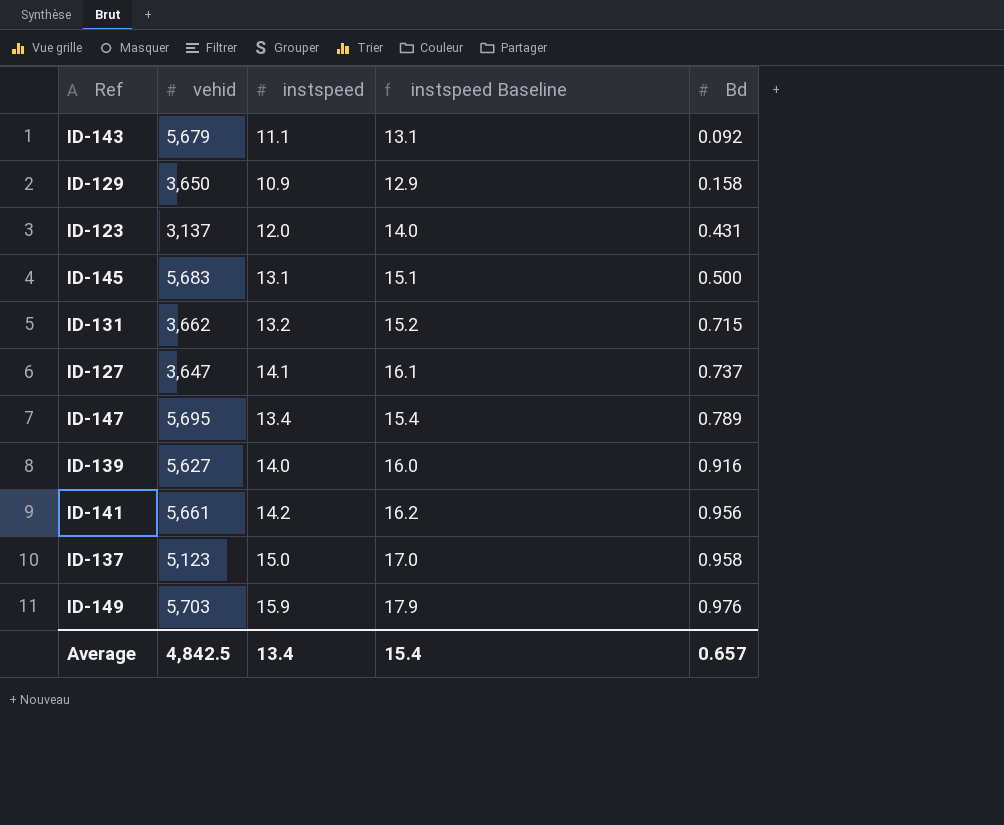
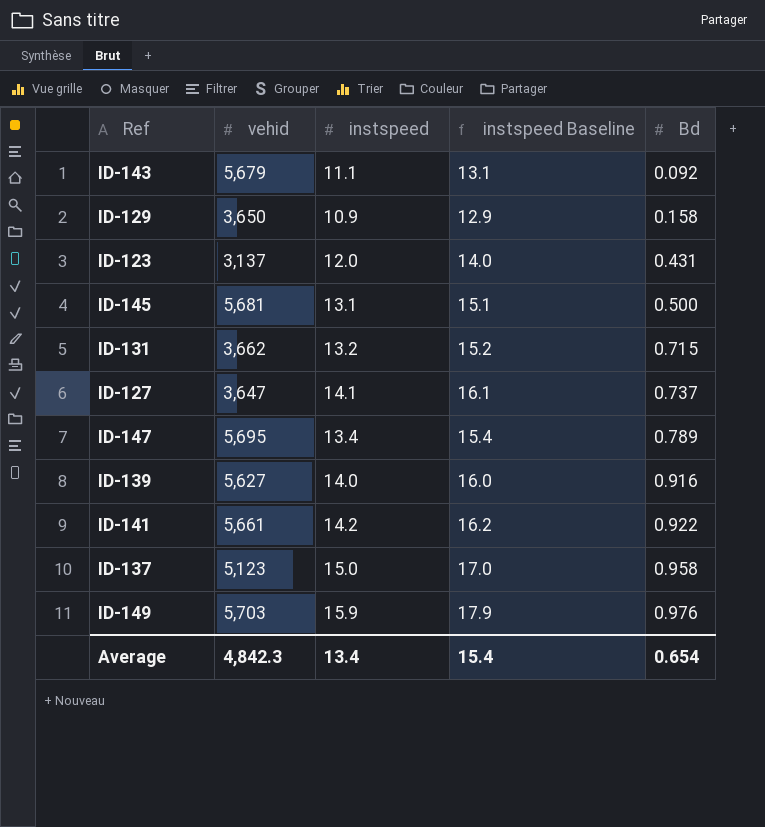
ID-145 | vehid: 5,683 -> 5,681
ID-141 | Bd: 0.956 -> 0.922
Average | vehid: 4,842.5 -> 4,842.3
Average | Bd: 0.657 -> 0.654

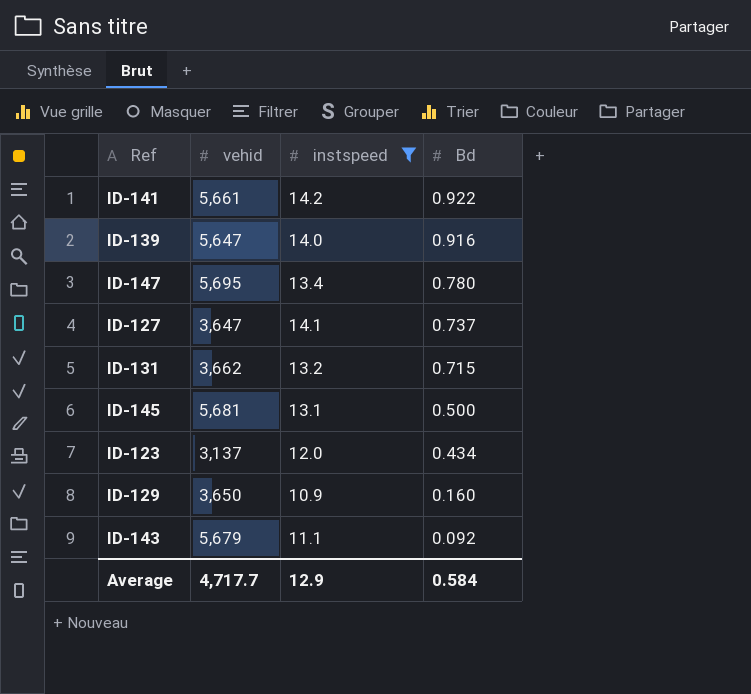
filter: none -> instspeed <= 14.2
row order: Bd ascending -> Bd descending
column instspeed Baseline | formula: [instspeed] + 2 -> none
ID-139 | vehid: 5,627 -> 5,647
ID-147 | Bd: 0.789 -> 0.780
ID-123 | Bd: 0.431 -> 0.434
ID-129 | Bd: 0.158 -> 0.160
Average | vehid: 4,842.3 -> 4,717.7
Average | instspeed: 13.4 -> 12.9
Average | Bd: 0.654 -> 0.584

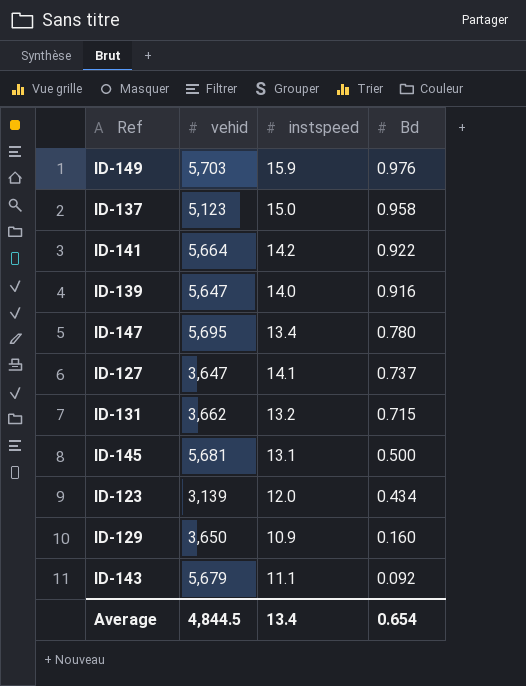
filter: instspeed <= 14.2 -> none
ID-141 | vehid: 5,661 -> 5,664
ID-123 | vehid: 3,137 -> 3,139
Average | vehid: 4,717.7 -> 4,844.5
Average | instspeed: 12.9 -> 13.4
Average | Bd: 0.584 -> 0.654

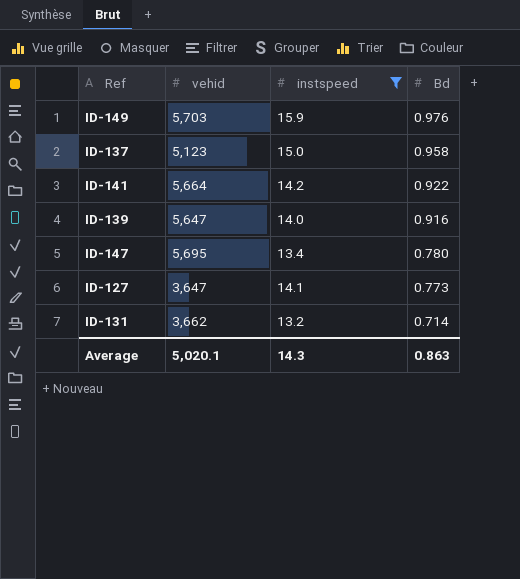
filter: none -> instspeed >= 13.2
ID-127 | Bd: 0.737 -> 0.773
ID-131 | Bd: 0.715 -> 0.714
Average | vehid: 4,844.5 -> 5,020.1
Average | instspeed: 13.4 -> 14.3
Average | Bd: 0.654 -> 0.863

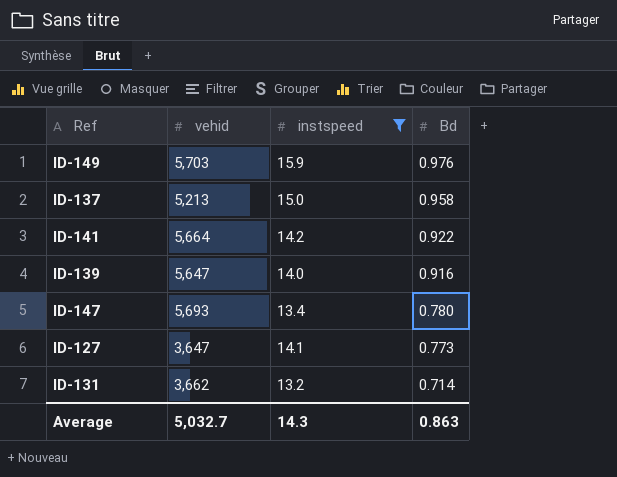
ID-137 | vehid: 5,123 -> 5,213
ID-147 | vehid: 5,695 -> 5,693
Average | vehid: 5,020.1 -> 5,032.7

